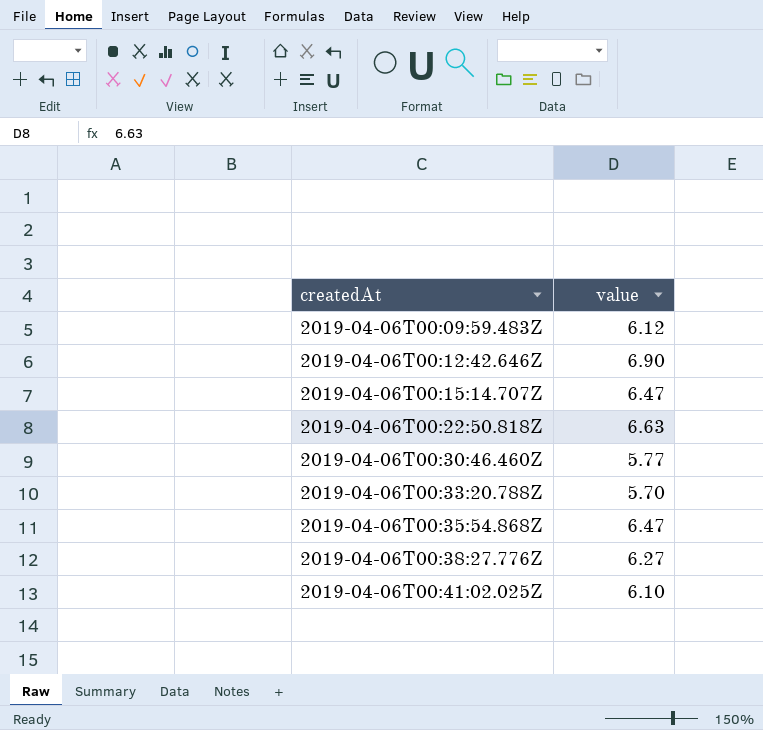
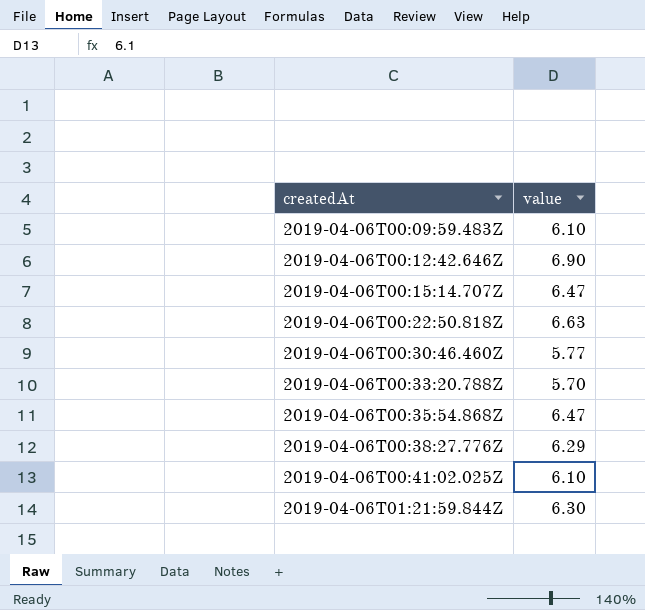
2019-04-06T00:09:59.483Z | value: 6.12 -> 6.10
2019-04-06T00:38:27.776Z | value: 6.27 -> 6.29
row 2019-04-06T01:21:59.844Z: none -> 6.30

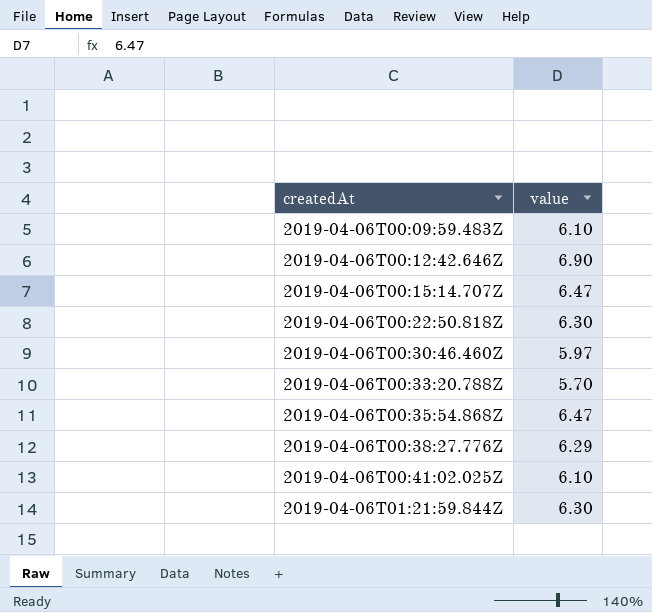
2019-04-06T00:22:50.818Z | value: 6.63 -> 6.30
2019-04-06T00:30:46.460Z | value: 5.77 -> 5.97

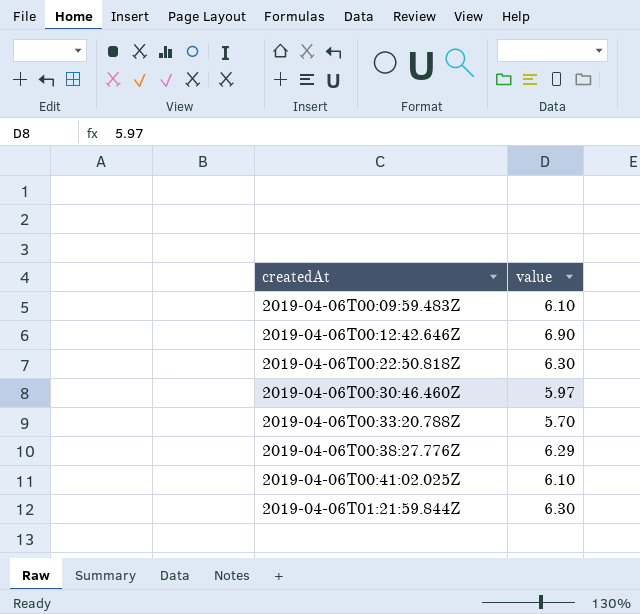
row 2019-04-06T00:15:14.707Z: 6.47 -> none
row 2019-04-06T00:35:54.868Z: 6.47 -> none

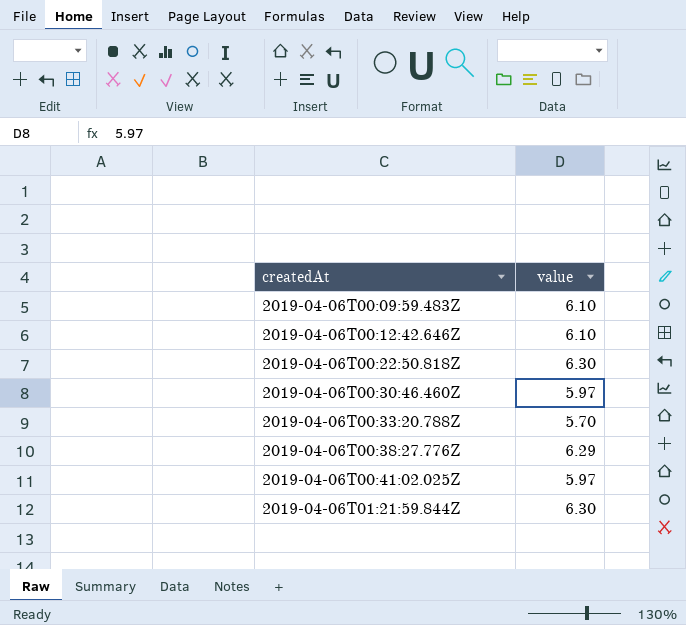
2019-04-06T00:12:42.646Z | value: 6.90 -> 6.10
2019-04-06T00:41:02.025Z | value: 6.10 -> 5.97

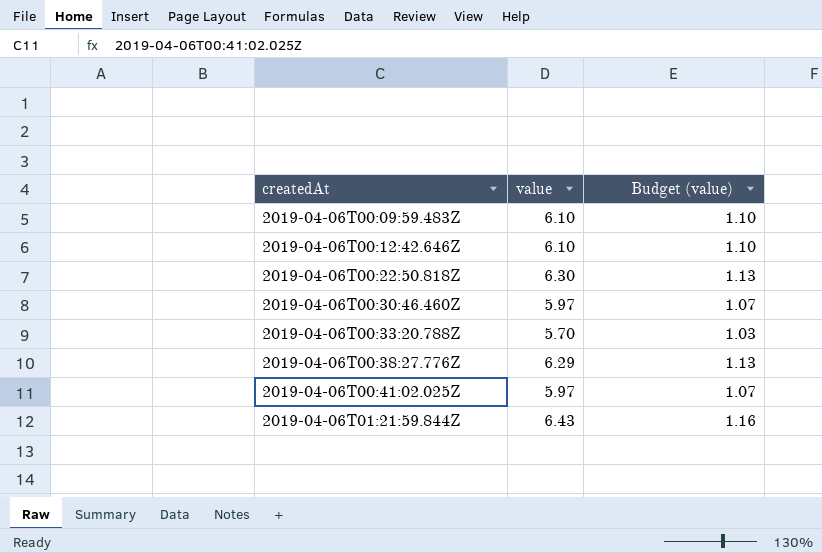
column Budget (value) | formula: none -> [value] * 0.18
2019-04-06T01:21:59.844Z | value: 6.30 -> 6.43

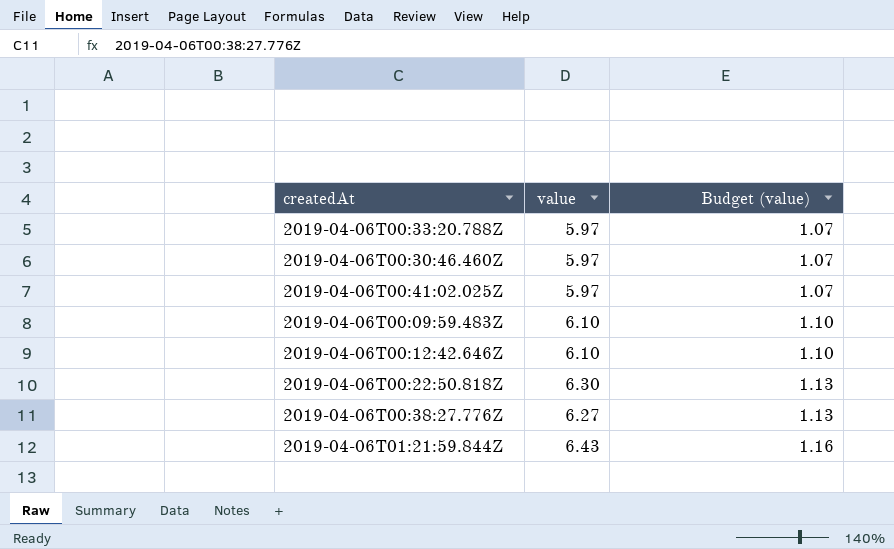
row order: createdAt ascending -> Budget (value) ascending
2019-04-06T00:33:20.788Z | value: 5.70 -> 5.97
2019-04-06T00:33:20.788Z | Budget (value): 1.03 -> 1.07
2019-04-06T00:38:27.776Z | value: 6.29 -> 6.27

